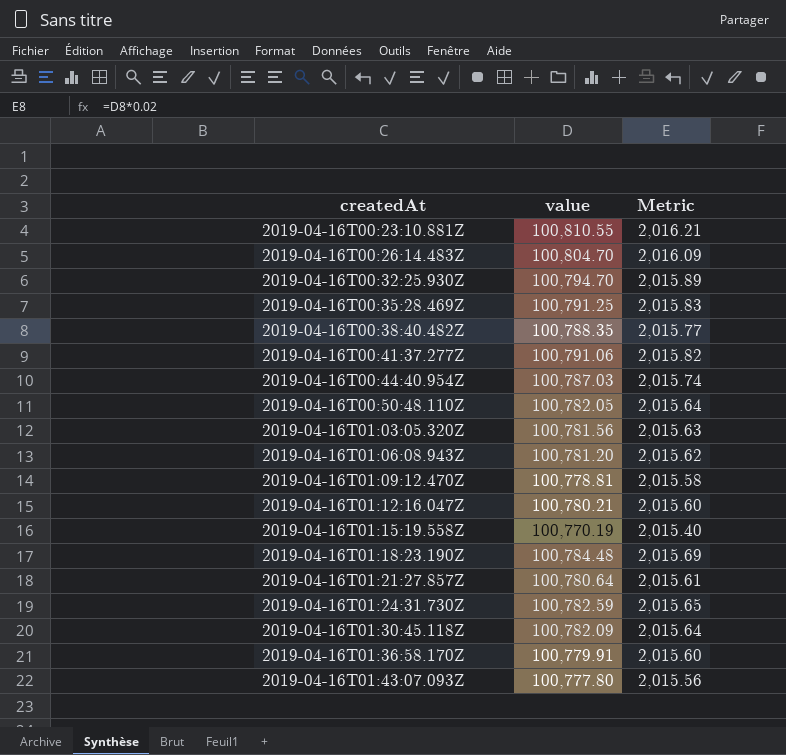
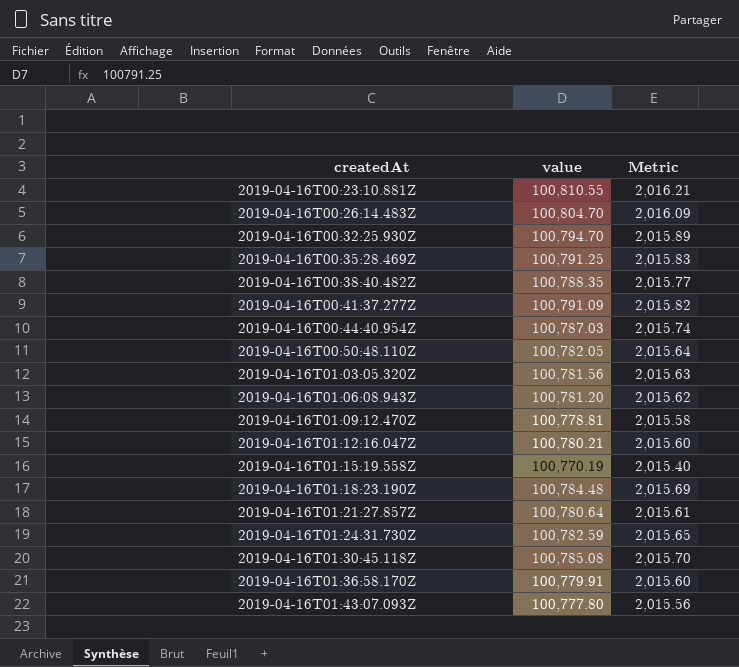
2019-04-16T00:41:37.277Z | value: 100,791.06 -> 100,791.09
2019-04-16T01:30:45.118Z | value: 100,782.09 -> 100,785.08
2019-04-16T01:30:45.118Z | Metric: 2,015.64 -> 2,015.70

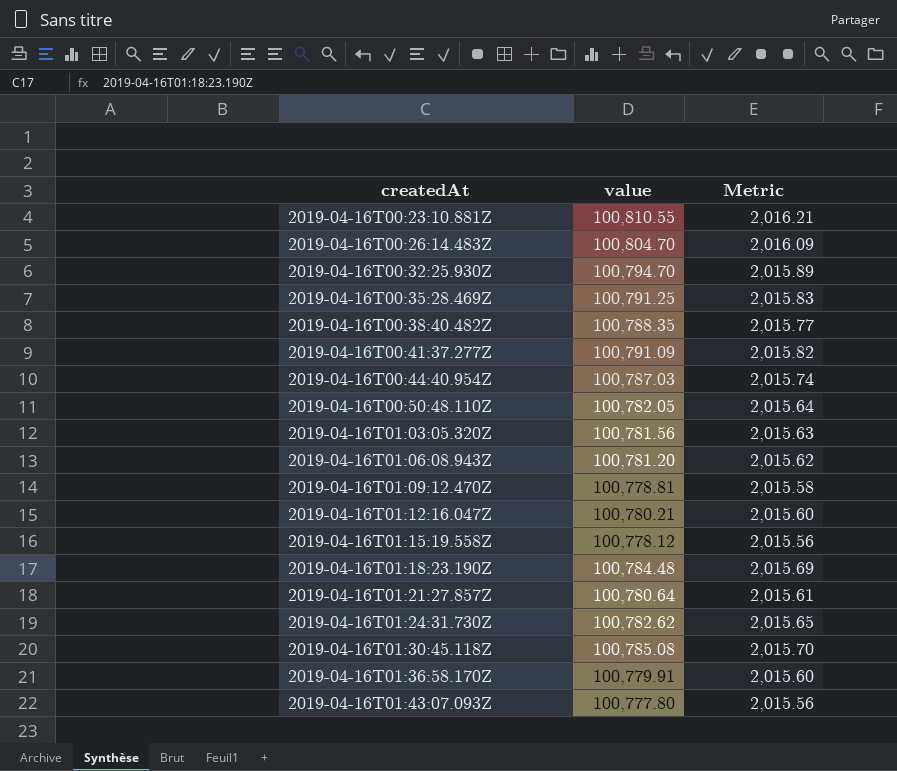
2019-04-16T01:15:19.558Z | value: 100,770.19 -> 100,778.12
2019-04-16T01:15:19.558Z | Metric: 2,015.40 -> 2,015.56
2019-04-16T01:24:31.730Z | value: 100,782.59 -> 100,782.62

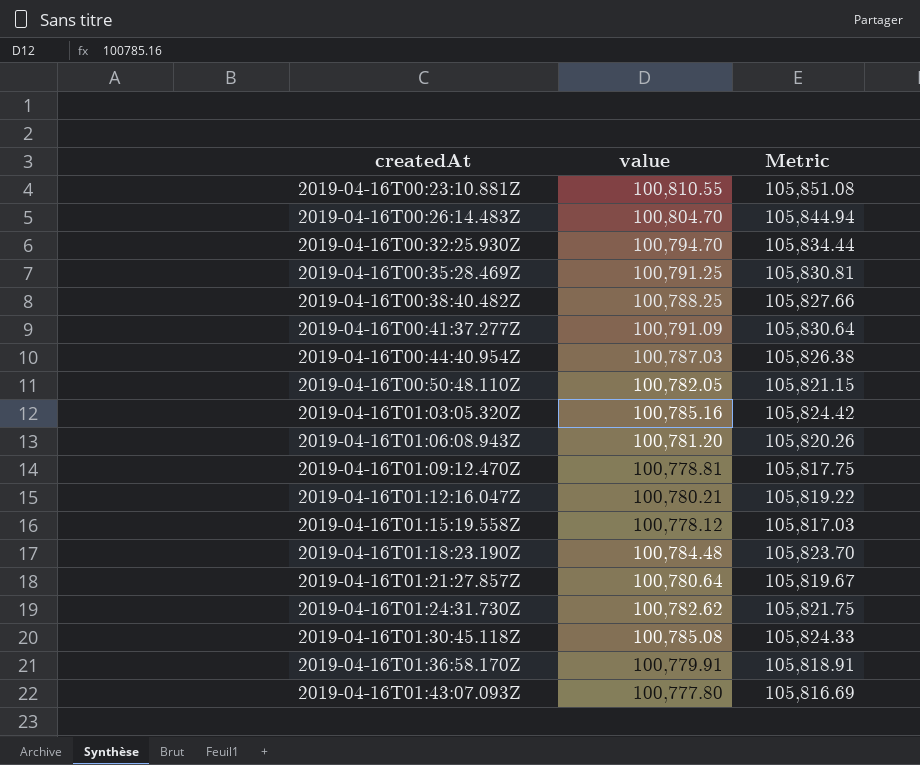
column Metric | formula: [value] * 0.02 -> [value] * 1.05
2019-04-16T00:38:40.482Z | value: 100,788.35 -> 100,788.25
2019-04-16T01:03:05.320Z | value: 100,781.56 -> 100,785.16

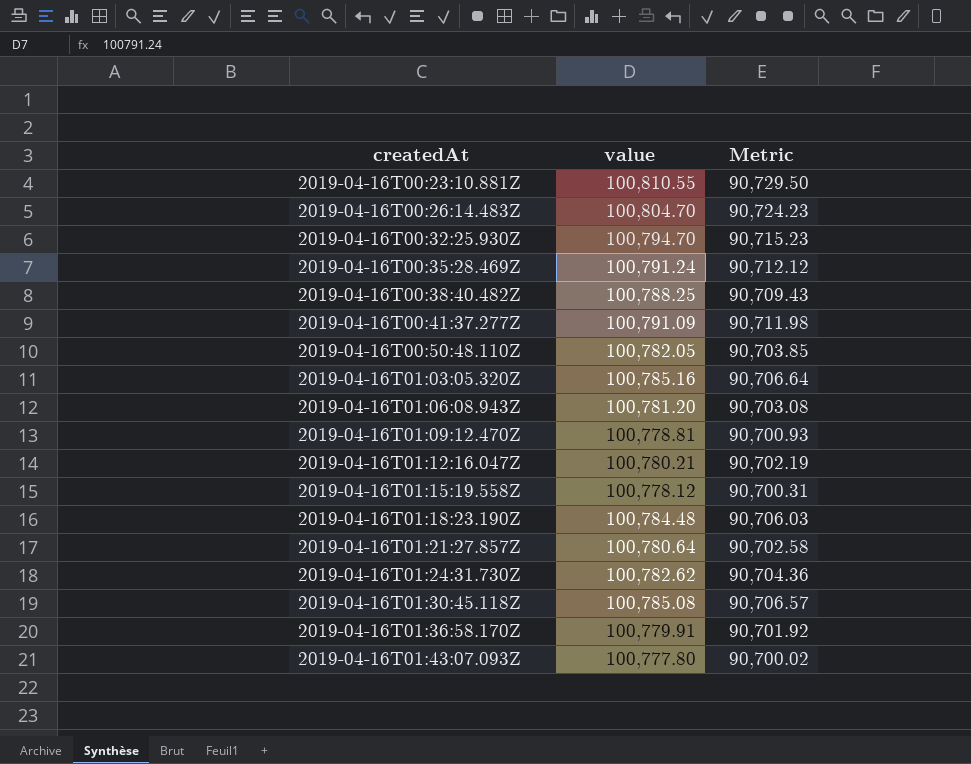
column Metric | formula: [value] * 1.05 -> [value] * 0.9
row 2019-04-16T00:44:40.954Z: 100,787.03 | 105,826.38 -> none
2019-04-16T00:35:28.469Z | value: 100,791.25 -> 100,791.24

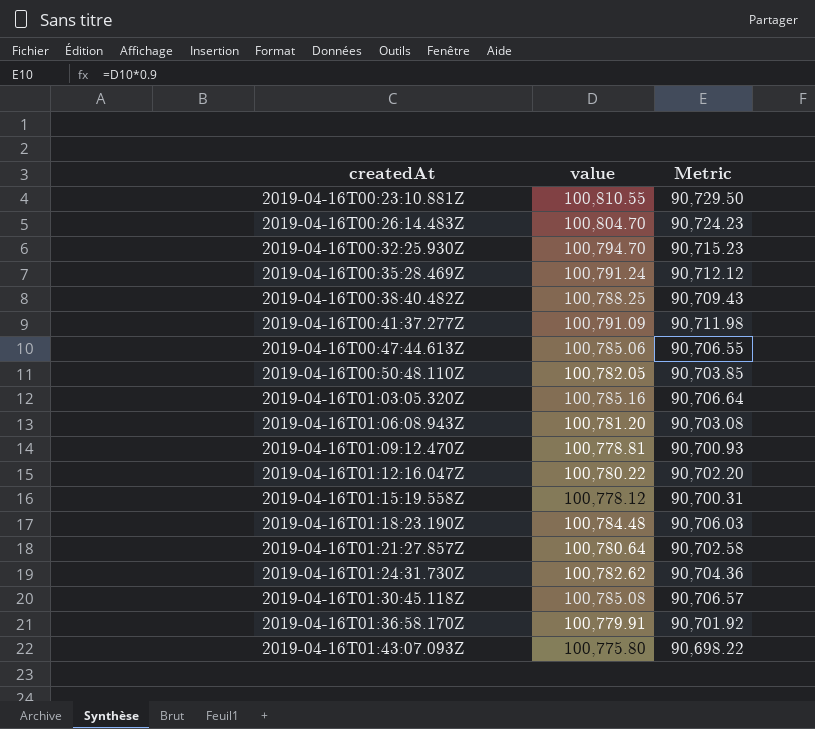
row 2019-04-16T00:47:44.613Z: none -> 100,785.06 | 90,706.55
2019-04-16T01:12:16.047Z | value: 100,780.21 -> 100,780.22
2019-04-16T01:12:16.047Z | Metric: 90,702.19 -> 90,702.20
2019-04-16T01:43:07.093Z | value: 100,777.80 -> 100,775.80
2019-04-16T01:43:07.093Z | Metric: 90,700.02 -> 90,698.22

